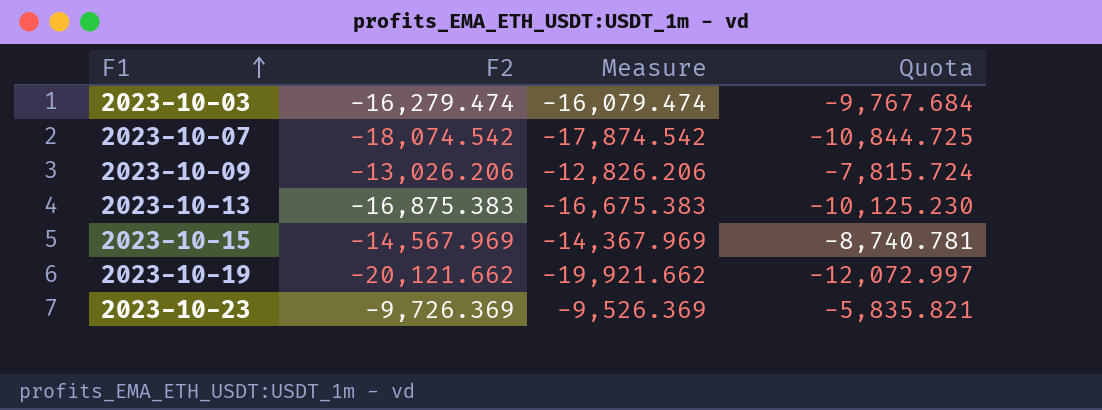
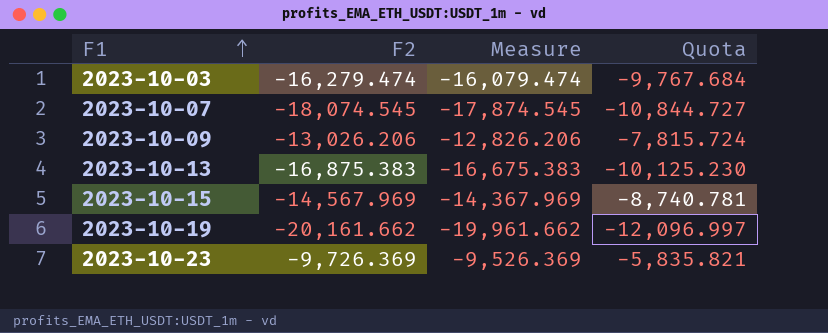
2023-10-07 | F2: -18,074.542 -> -18,074.545
2023-10-07 | Measure: -17,874.542 -> -17,874.545
2023-10-07 | Quota: -10,844.725 -> -10,844.727
2023-10-19 | F2: -20,121.662 -> -20,161.662
2023-10-19 | Measure: -19,921.662 -> -19,961.662
2023-10-19 | Quota: -12,072.997 -> -12,096.997

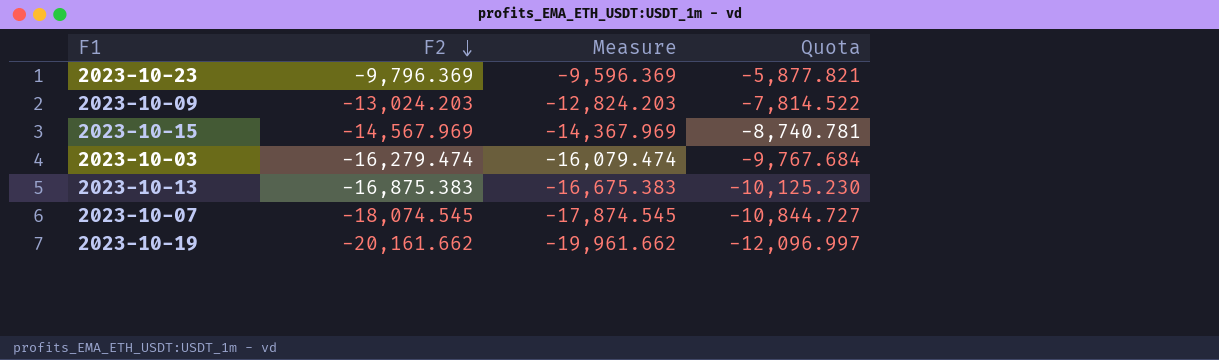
row order: F1 ascending -> F2 descending
2023-10-23 | F2: -9,726.369 -> -9,796.369
2023-10-23 | Measure: -9,526.369 -> -9,596.369
2023-10-23 | Quota: -5,835.821 -> -5,877.821
2023-10-09 | F2: -13,026.206 -> -13,024.203
2023-10-09 | Measure: -12,826.206 -> -12,824.203
2023-10-09 | Quota: -7,815.724 -> -7,814.522

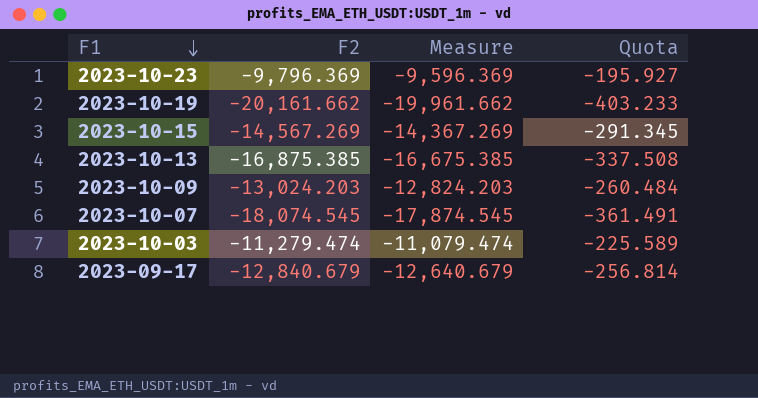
row order: F2 descending -> F1 descending
column Quota | formula: [F2] * 0.6 -> [F2] * 0.02
2023-10-15 | F2: -14,567.969 -> -14,567.269
2023-10-15 | Measure: -14,367.969 -> -14,367.269
2023-10-13 | F2: -16,875.383 -> -16,875.385
2023-10-13 | Measure: -16,675.383 -> -16,675.385
2023-10-03 | F2: -16,279.474 -> -11,279.474
2023-10-03 | Measure: -16,079.474 -> -11,079.474
row 2023-09-17: none -> -12,840.679 | -12,640.679 | -256.814

